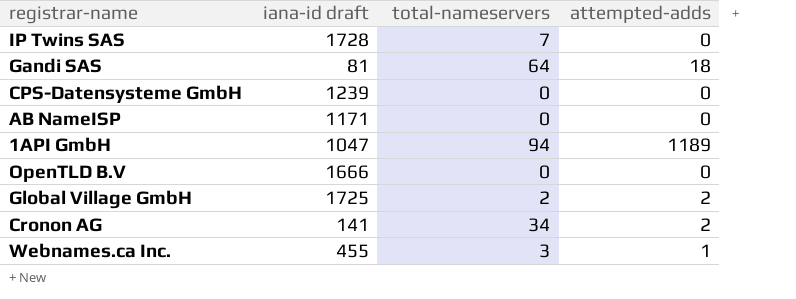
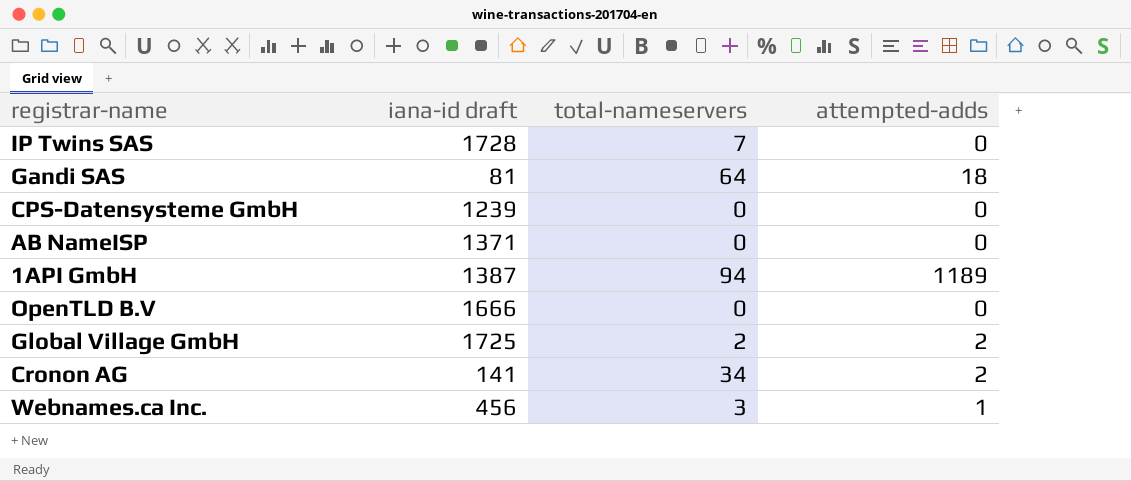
AB NameISP | iana-id draft: 1171 -> 1371
1API GmbH | iana-id draft: 1047 -> 1387
Webnames.ca Inc. | iana-id draft: 455 -> 456

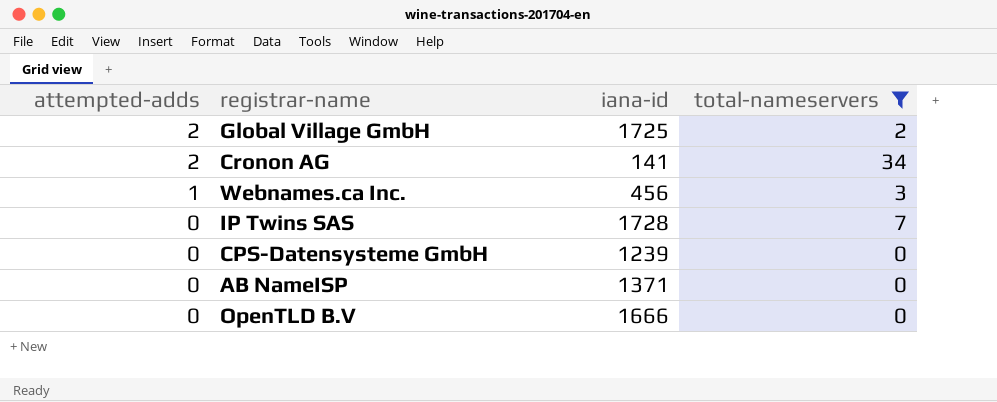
filter: none -> total-nameservers <= 34
row order: none -> attempted-adds descending
column attempted-adds | position: 4 -> 1
column name: iana-id draft -> iana-id

